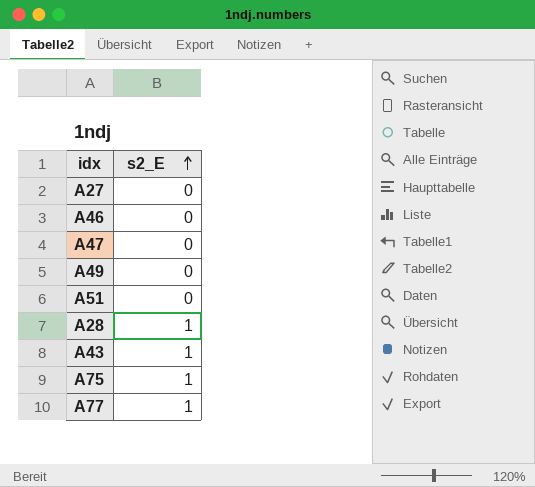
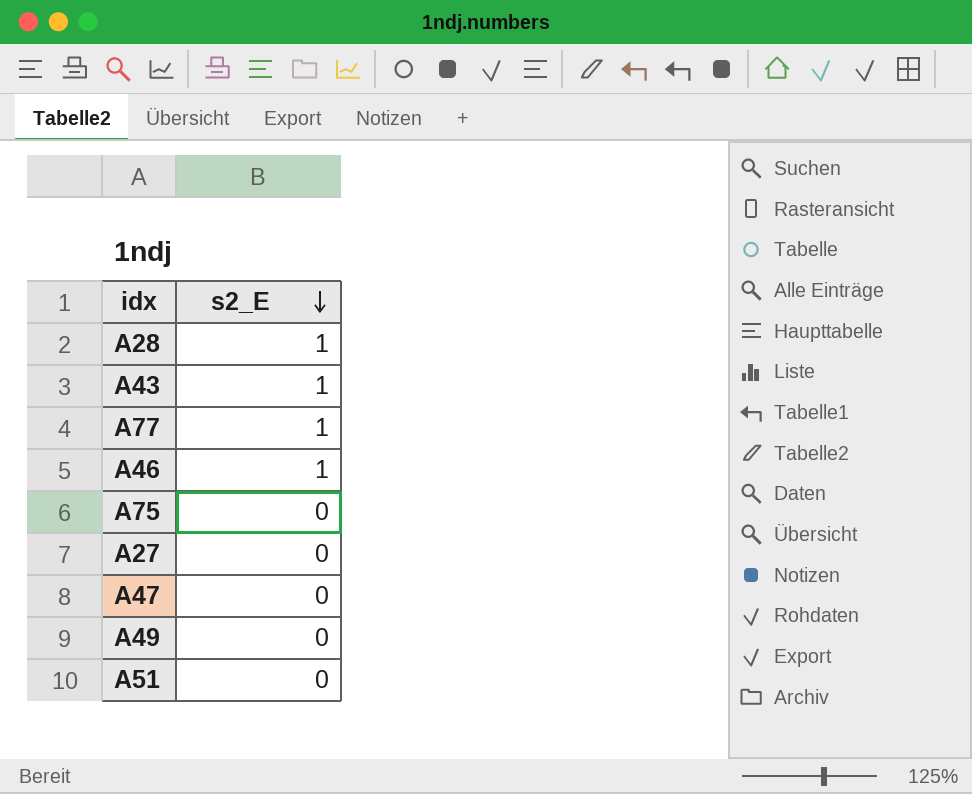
row order: s2_E ascending -> s2_E descending
A46 | s2_E: 0 -> 1
A75 | s2_E: 1 -> 0

